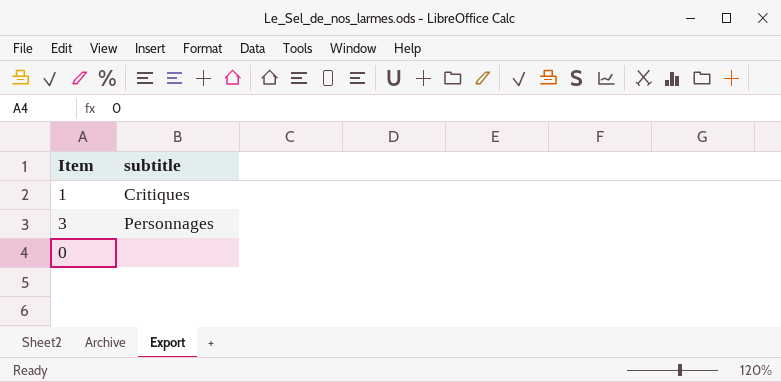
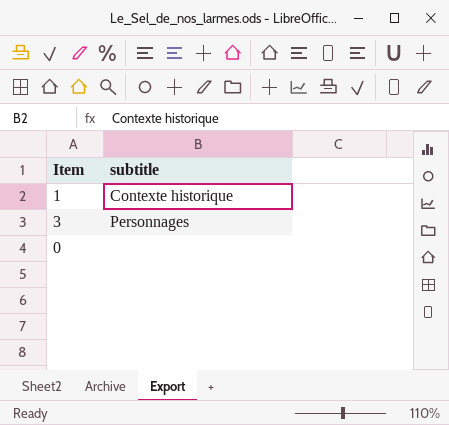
1 | subtitle: Critiques -> Contexte historique

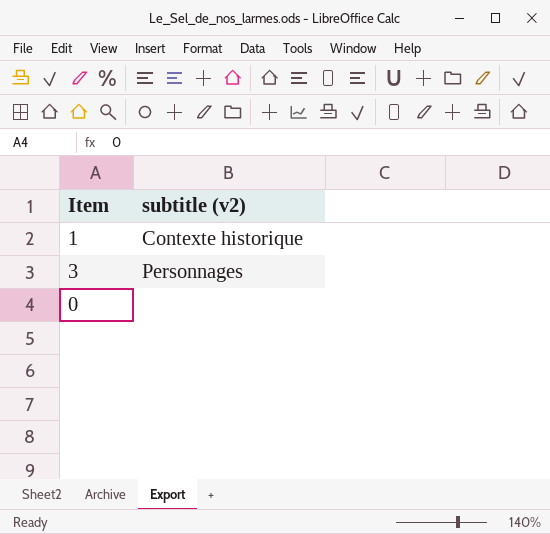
column name: subtitle -> subtitle (v2)

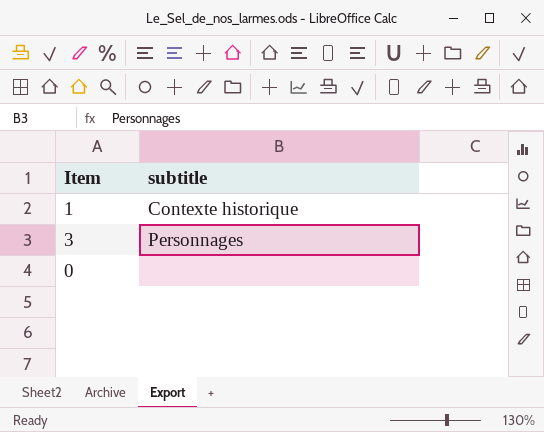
column name: subtitle (v2) -> subtitle

